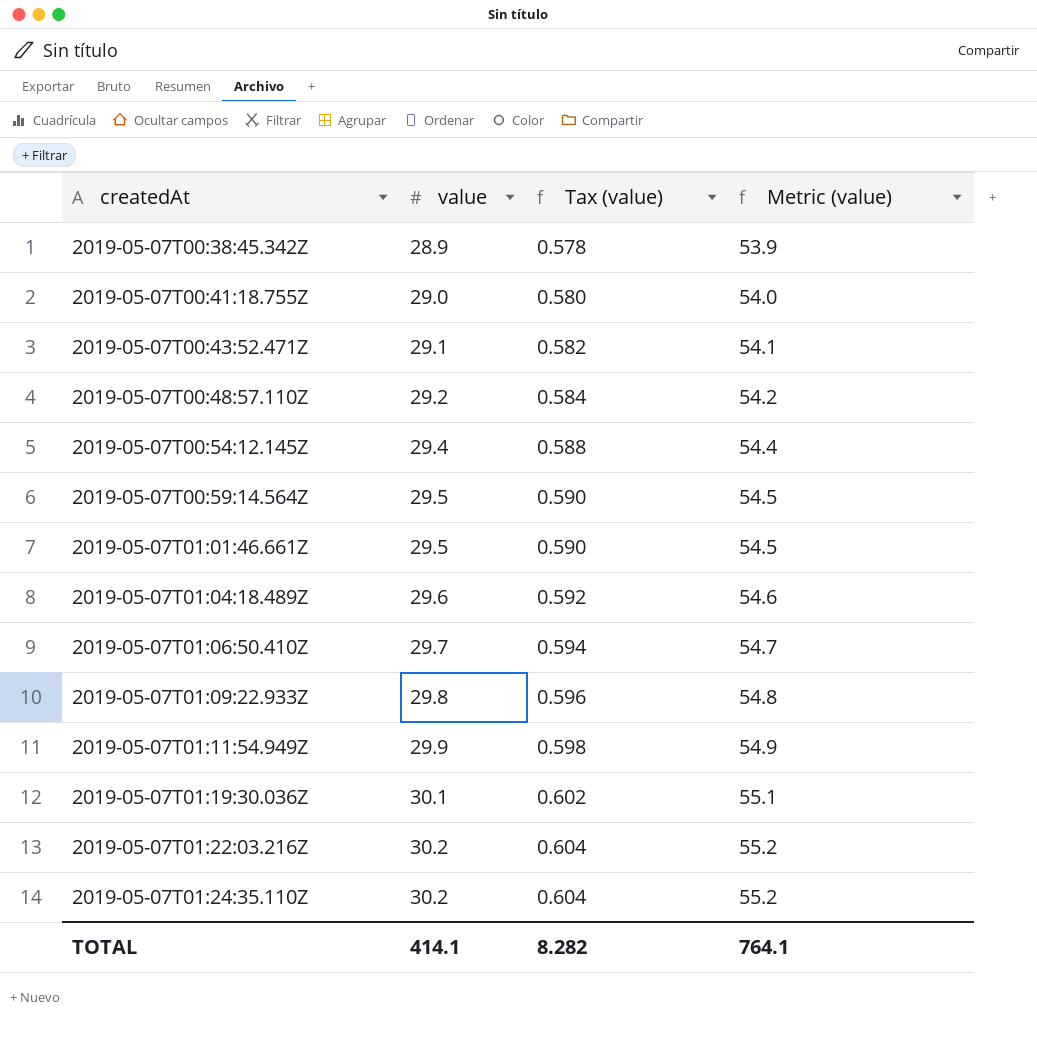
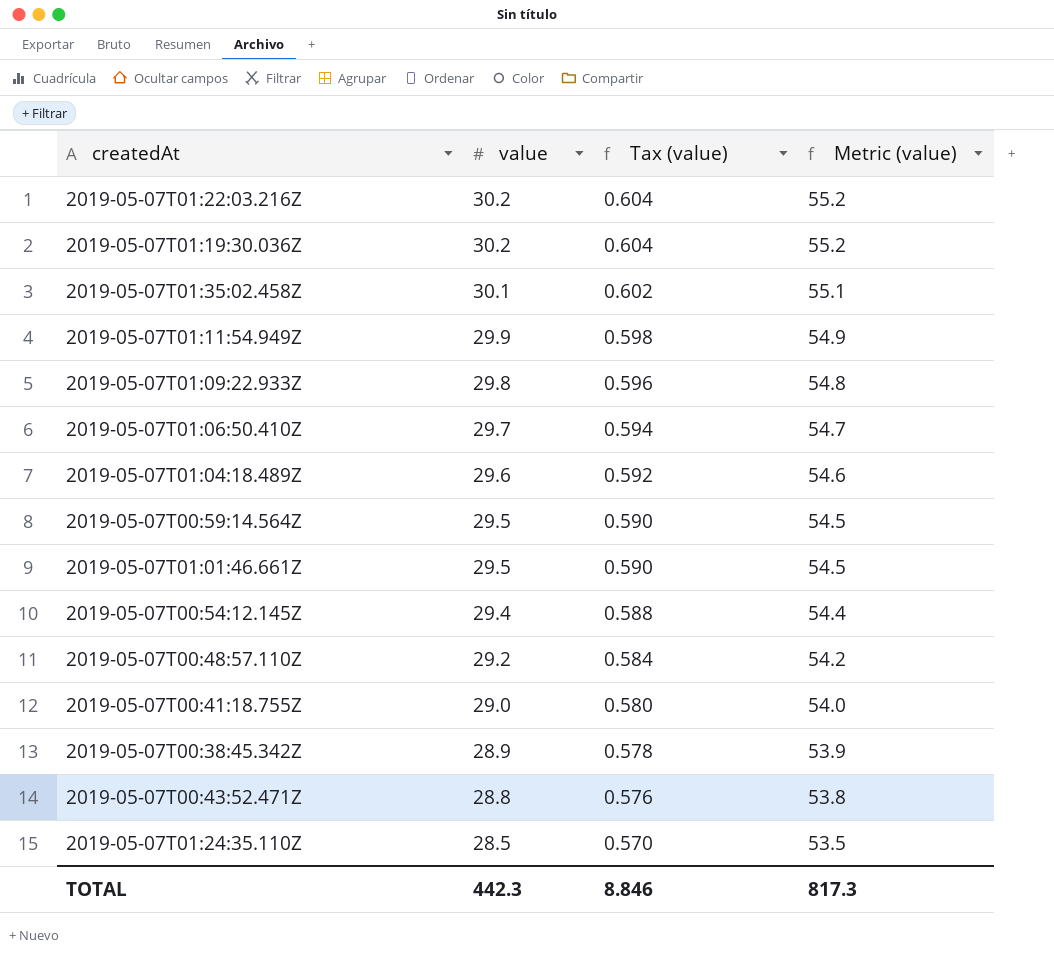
row order: createdAt ascending -> value descending
2019-05-07T01:19:30.036Z | value: 30.1 -> 30.2
2019-05-07T01:19:30.036Z | Tax (value): 0.602 -> 0.604
2019-05-07T01:19:30.036Z | Metric (value): 55.1 -> 55.2
row 2019-05-07T01:35:02.458Z: none -> 30.1 | 0.602 | 55.1
2019-05-07T00:43:52.471Z | value: 29.1 -> 28.8
2019-05-07T00:43:52.471Z | Tax (value): 0.582 -> 0.576
2019-05-07T00:43:52.471Z | Metric (value): 54.1 -> 53.8
2019-05-07T01:24:35.110Z | value: 30.2 -> 28.5
2019-05-07T01:24:35.110Z | Tax (value): 0.604 -> 0.570
2019-05-07T01:24:35.110Z | Metric (value): 55.2 -> 53.5
TOTAL | value: 414.1 -> 442.3
TOTAL | Tax (value): 8.282 -> 8.846
TOTAL | Metric (value): 764.1 -> 817.3

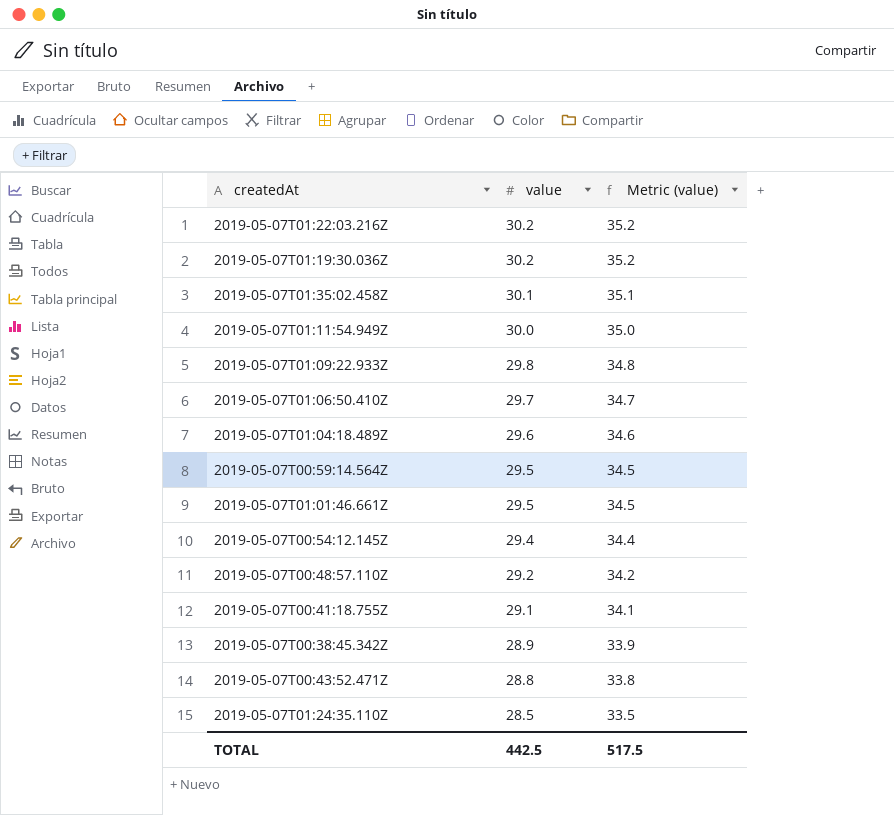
column Tax (value) | formula: [value] * 0.02 -> none
column Metric (value) | formula: [value] + 25 -> [value] + 5
2019-05-07T01:11:54.949Z | value: 29.9 -> 30.0
2019-05-07T00:41:18.755Z | value: 29.0 -> 29.1
TOTAL | value: 442.3 -> 442.5
TOTAL | Metric (value): 817.3 -> 517.5

